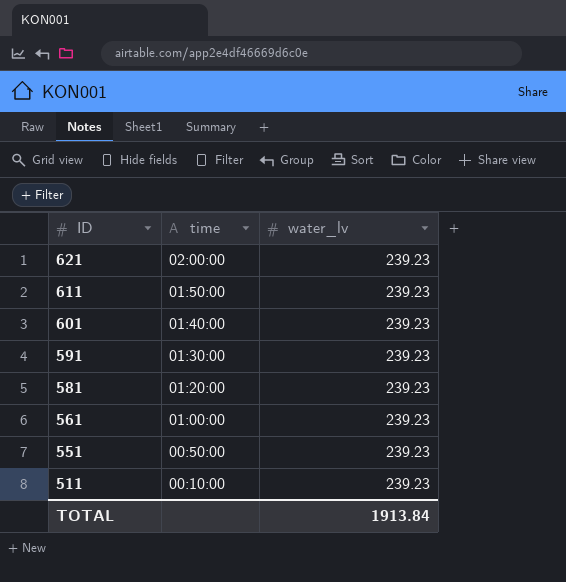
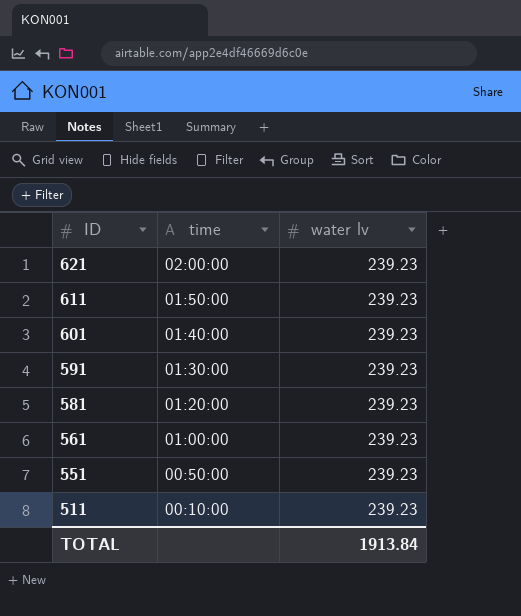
column name: water_lv -> water lv

